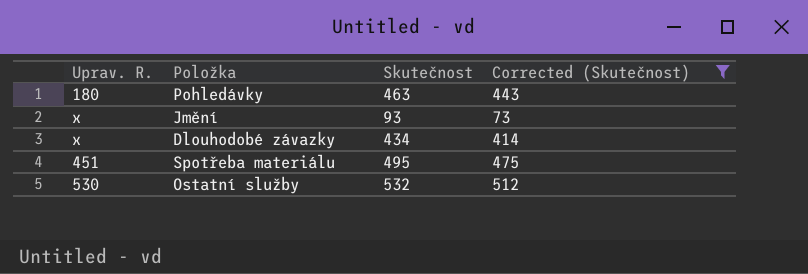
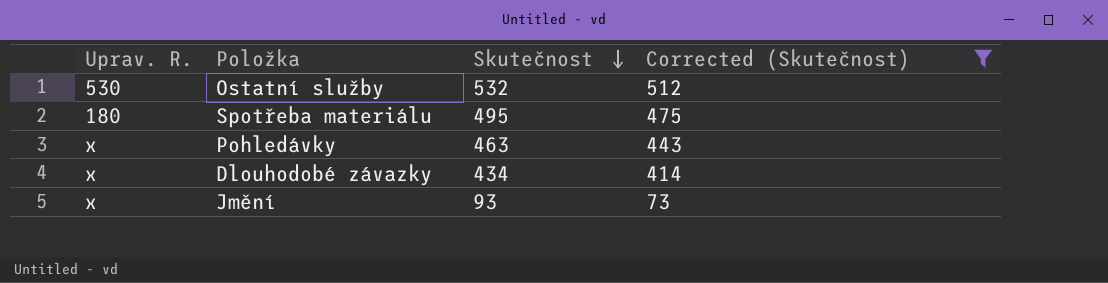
row order: none -> Skutečnost descending
Spotřeba materiálu | Uprav. R.: 451 -> 180
Pohledávky | Uprav. R.: 180 -> x

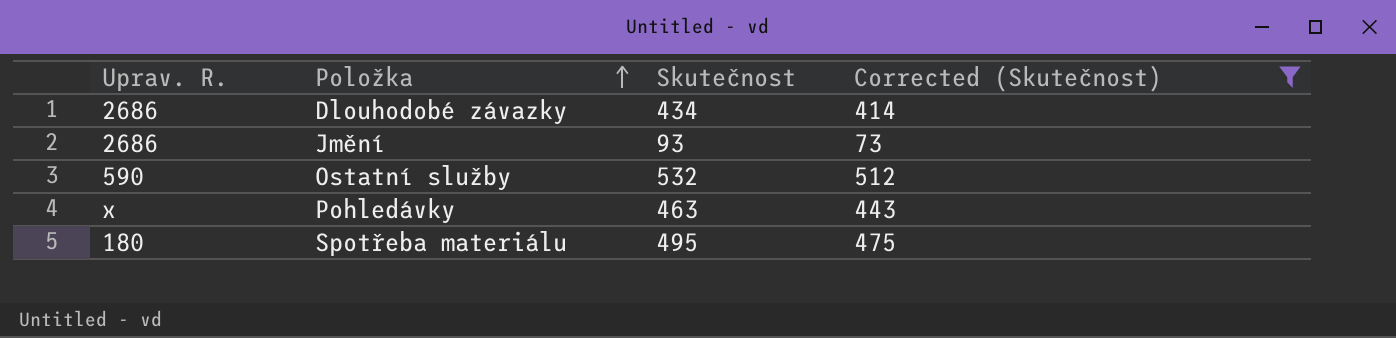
row order: Skutečnost descending -> Položka ascending
Dlouhodobé závazky | Uprav. R.: x -> 2686
Jmění | Uprav. R.: x -> 2686
Ostatní služby | Uprav. R.: 530 -> 590

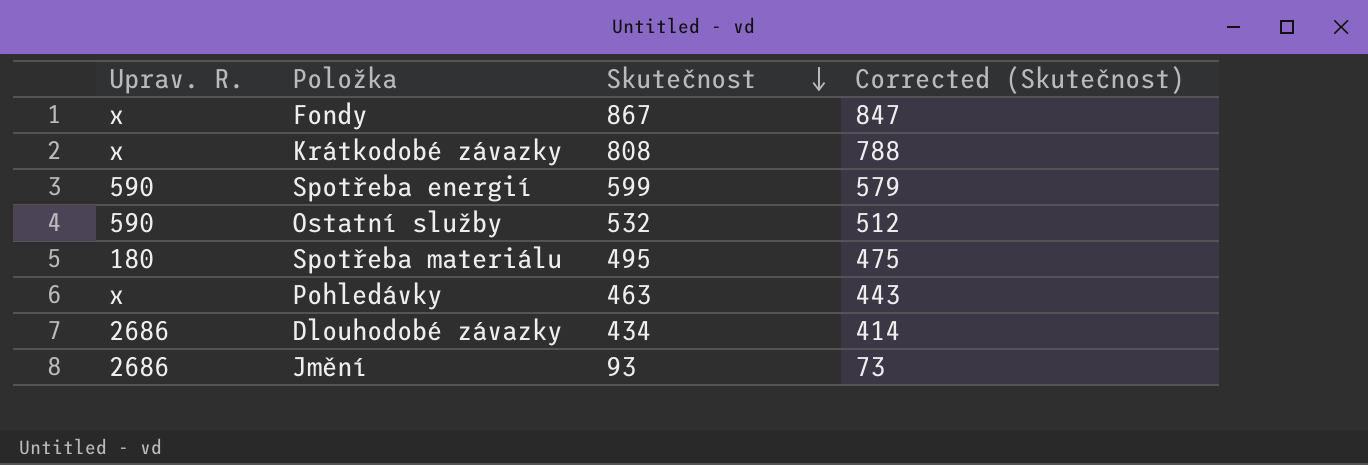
filter: Corrected (Skutečnost) <= 512 -> none
row order: Položka ascending -> Skutečnost descending

